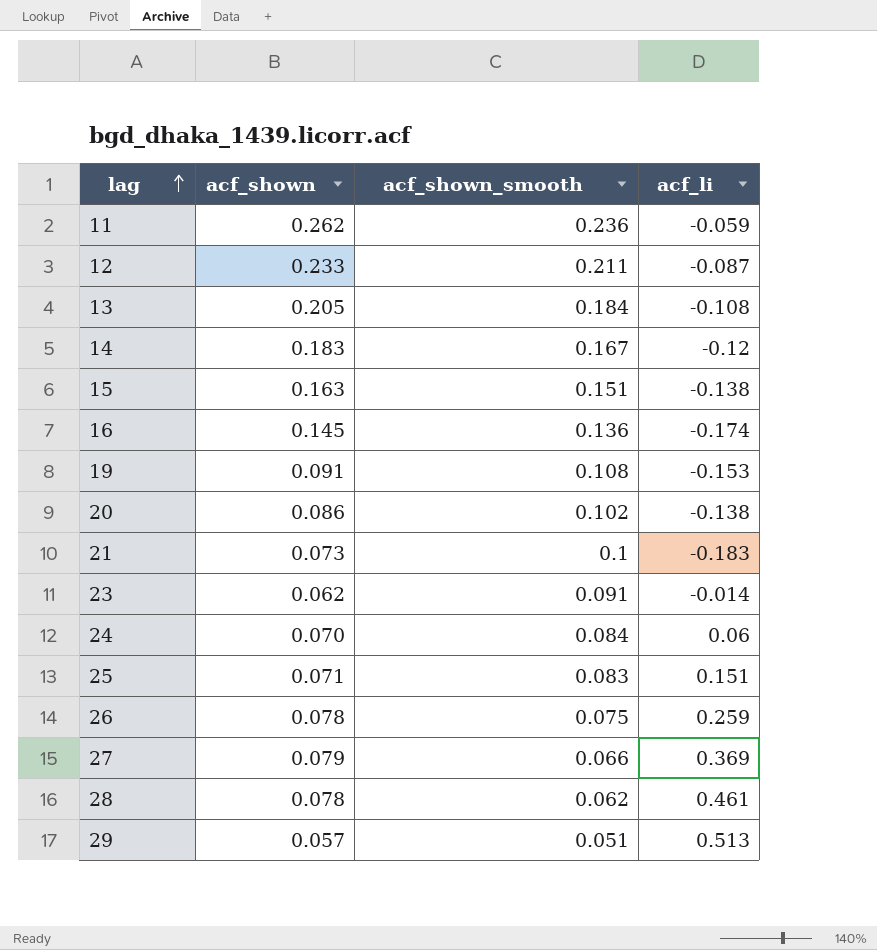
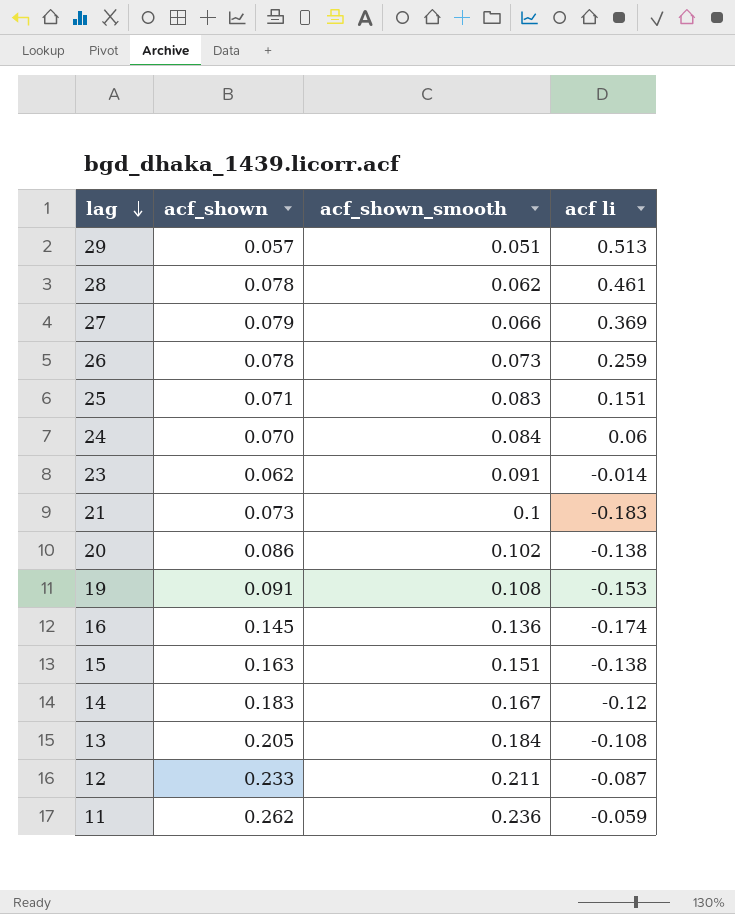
row order: lag ascending -> lag descending
column name: acf_li -> acf li
26 | acf_shown_smooth: 0.075 -> 0.073

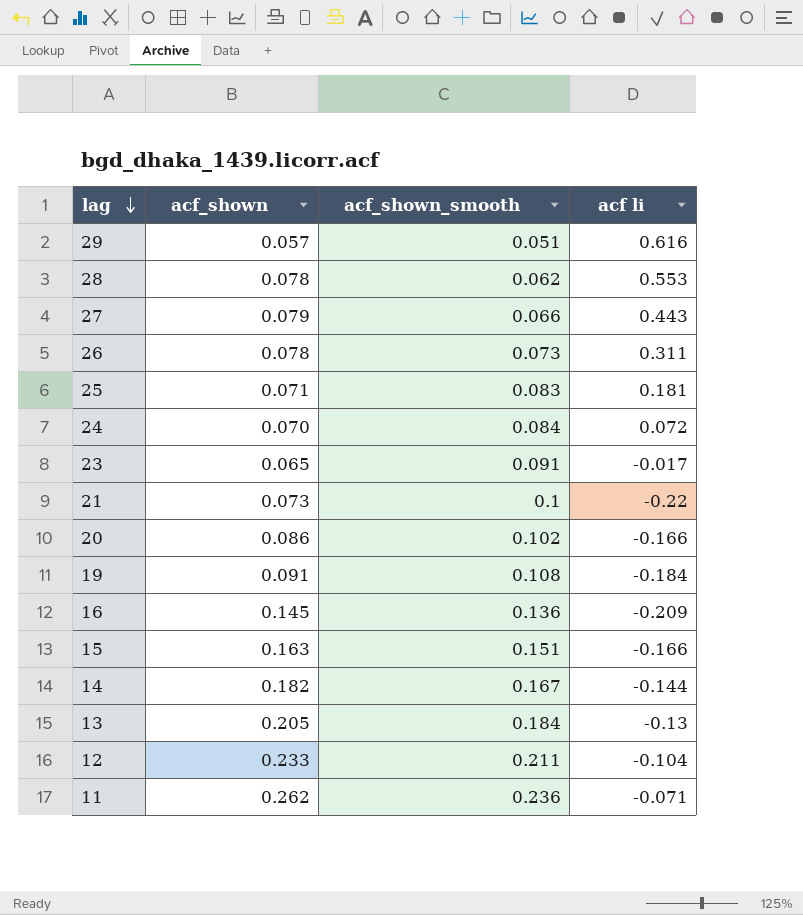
29 | acf li: 0.513 -> 0.616
28 | acf li: 0.461 -> 0.553
27 | acf li: 0.369 -> 0.443
26 | acf li: 0.259 -> 0.311
25 | acf li: 0.151 -> 0.181
24 | acf li: 0.06 -> 0.072
23 | acf_shown: 0.062 -> 0.065
23 | acf li: -0.014 -> -0.017
21 | acf li: -0.183 -> -0.22
20 | acf li: -0.138 -> -0.166
19 | acf li: -0.153 -> -0.184
16 | acf li: -0.174 -> -0.209
15 | acf li: -0.138 -> -0.166
14 | acf_shown: 0.183 -> 0.182
14 | acf li: -0.12 -> -0.144
13 | acf li: -0.108 -> -0.13
12 | acf li: -0.087 -> -0.104
11 | acf li: -0.059 -> -0.071

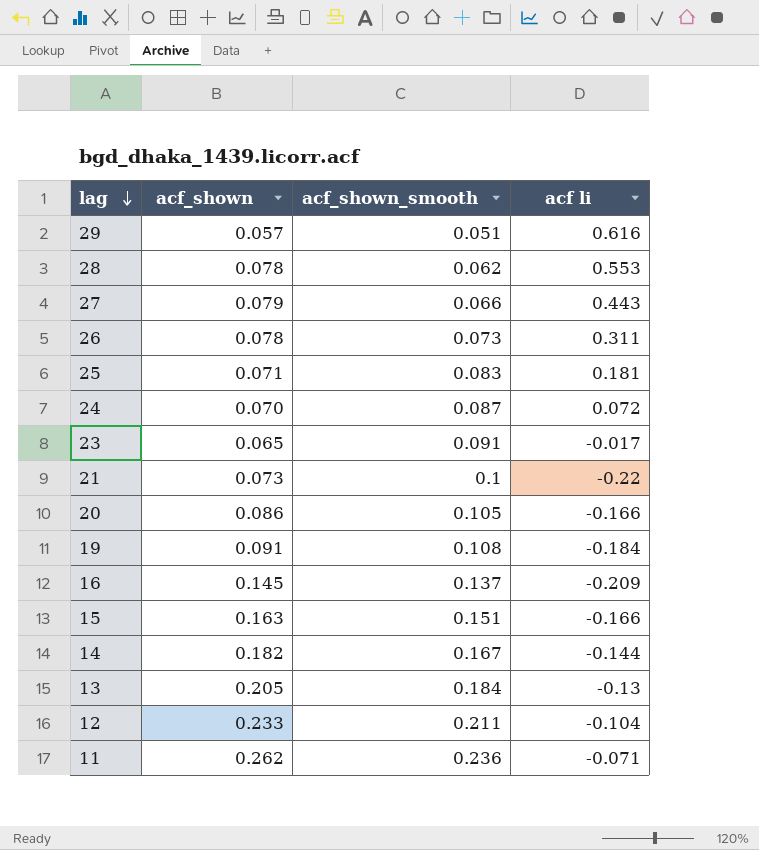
24 | acf_shown_smooth: 0.084 -> 0.087
20 | acf_shown_smooth: 0.102 -> 0.105
16 | acf_shown_smooth: 0.136 -> 0.137

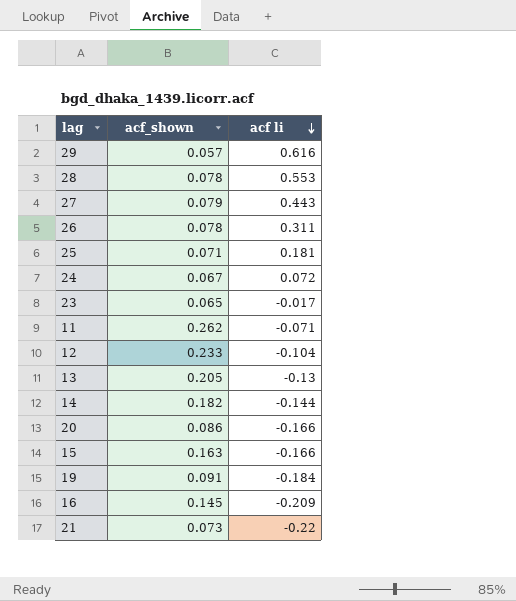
row order: lag descending -> acf li descending
column acf_shown_smooth | position: 3 -> none
24 | acf_shown: 0.070 -> 0.067

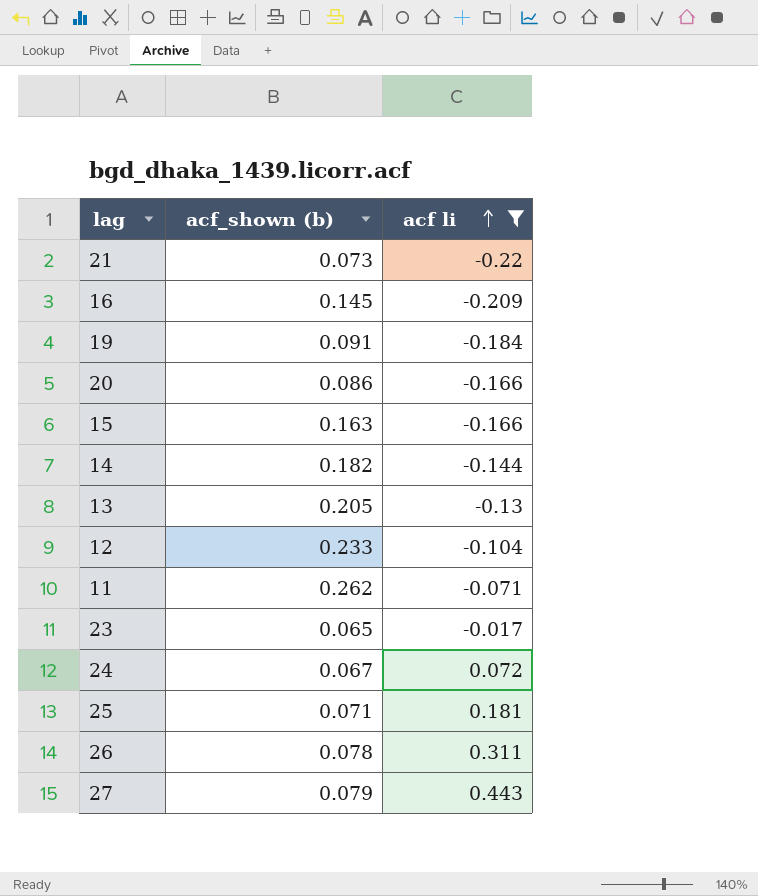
filter: none -> acf li <= 0.443
row order: acf li descending -> acf li ascending
column name: acf_shown -> acf_shown (b)

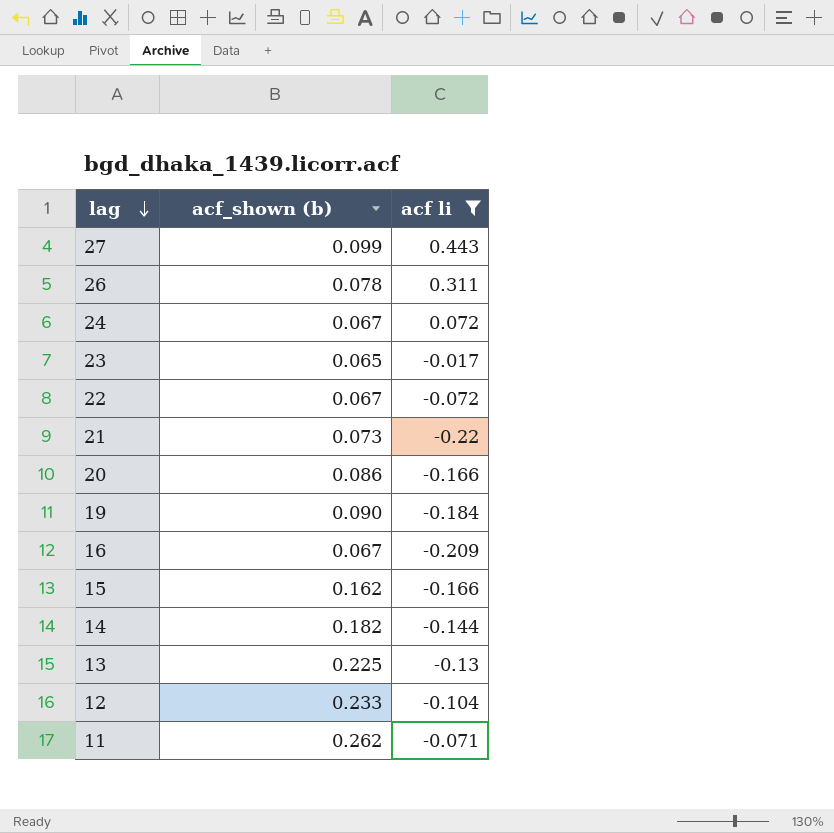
row order: acf li ascending -> lag descending
row 25: 0.071 | 0.181 -> none
27 | acf_shown (b): 0.079 -> 0.099
row 22: none -> 0.067 | -0.072
19 | acf_shown (b): 0.091 -> 0.090
16 | acf_shown (b): 0.145 -> 0.067
15 | acf_shown (b): 0.163 -> 0.162
13 | acf_shown (b): 0.205 -> 0.225

